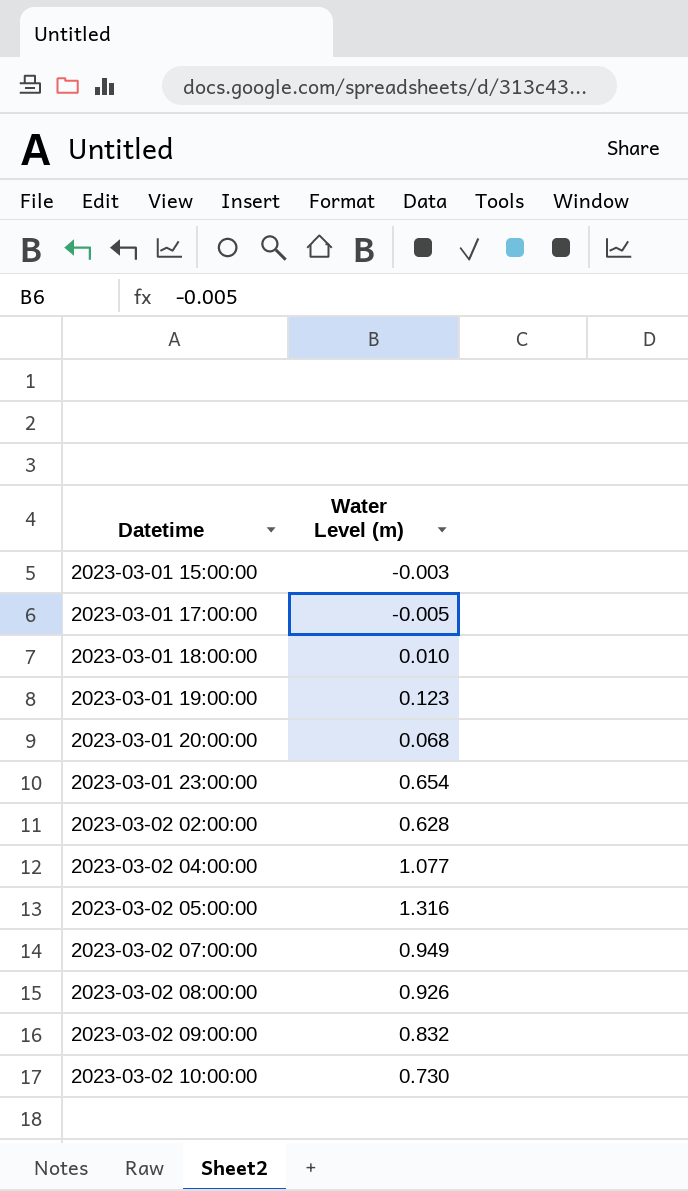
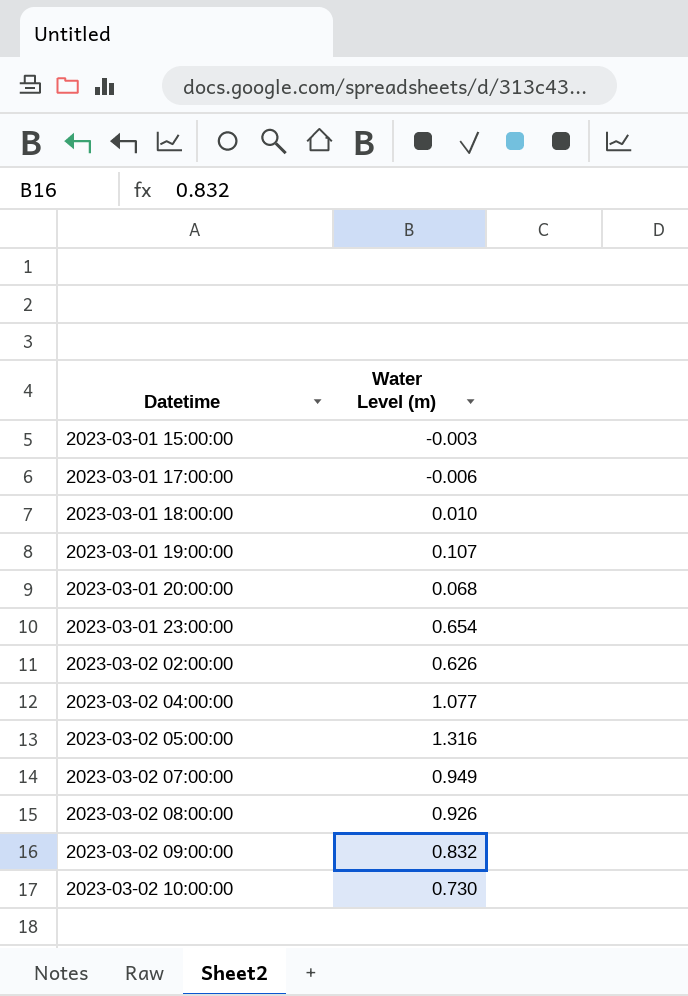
2023-03-01 17:00:00 | Water Level (m): -0.005 -> -0.006
2023-03-01 19:00:00 | Water Level (m): 0.123 -> 0.107
2023-03-02 02:00:00 | Water Level (m): 0.628 -> 0.626

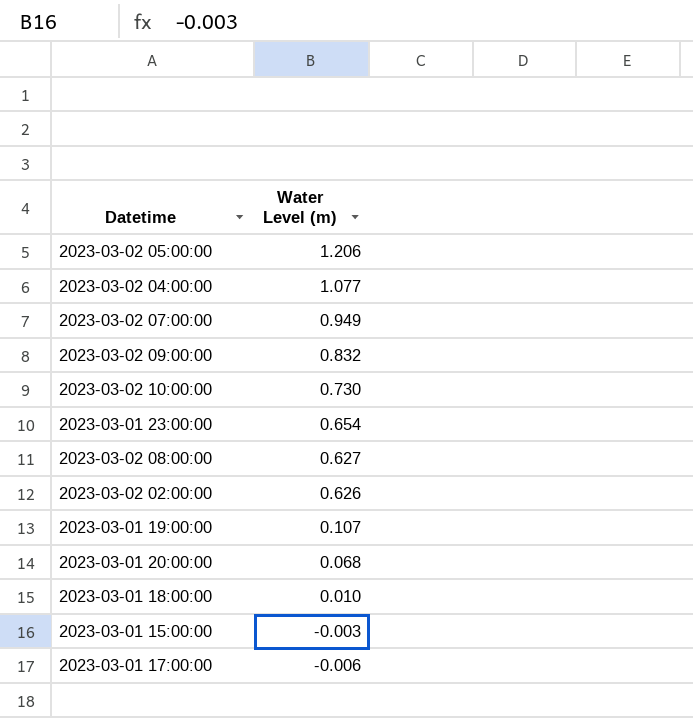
row order: Datetime ascending -> Water Level (m) descending
2023-03-02 05:00:00 | Water Level (m): 1.316 -> 1.206
2023-03-02 08:00:00 | Water Level (m): 0.926 -> 0.627

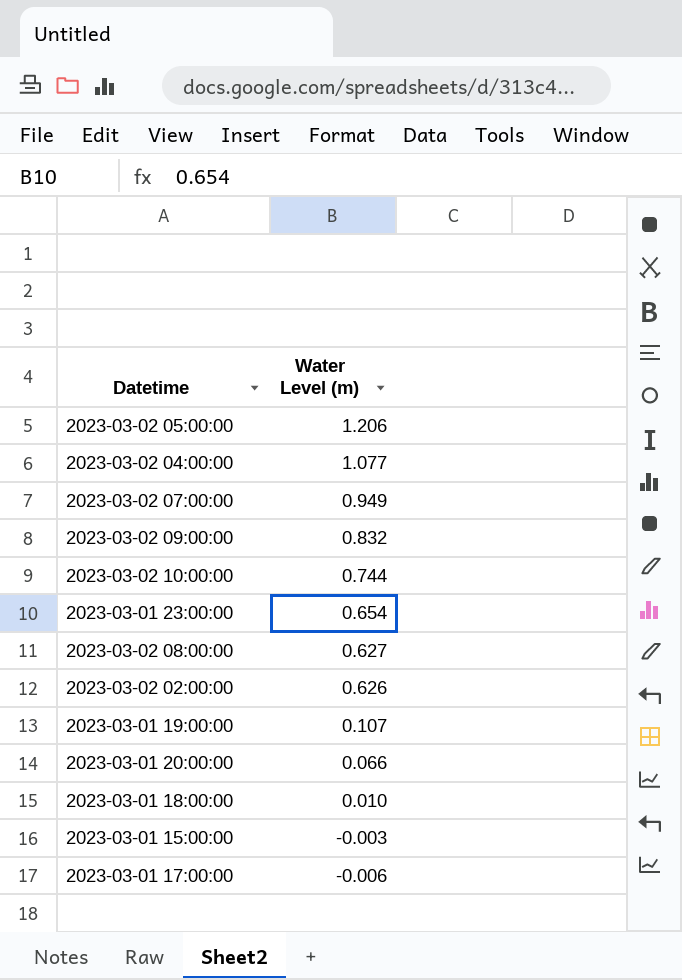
2023-03-02 10:00:00 | Water Level (m): 0.730 -> 0.744
2023-03-01 20:00:00 | Water Level (m): 0.068 -> 0.066

